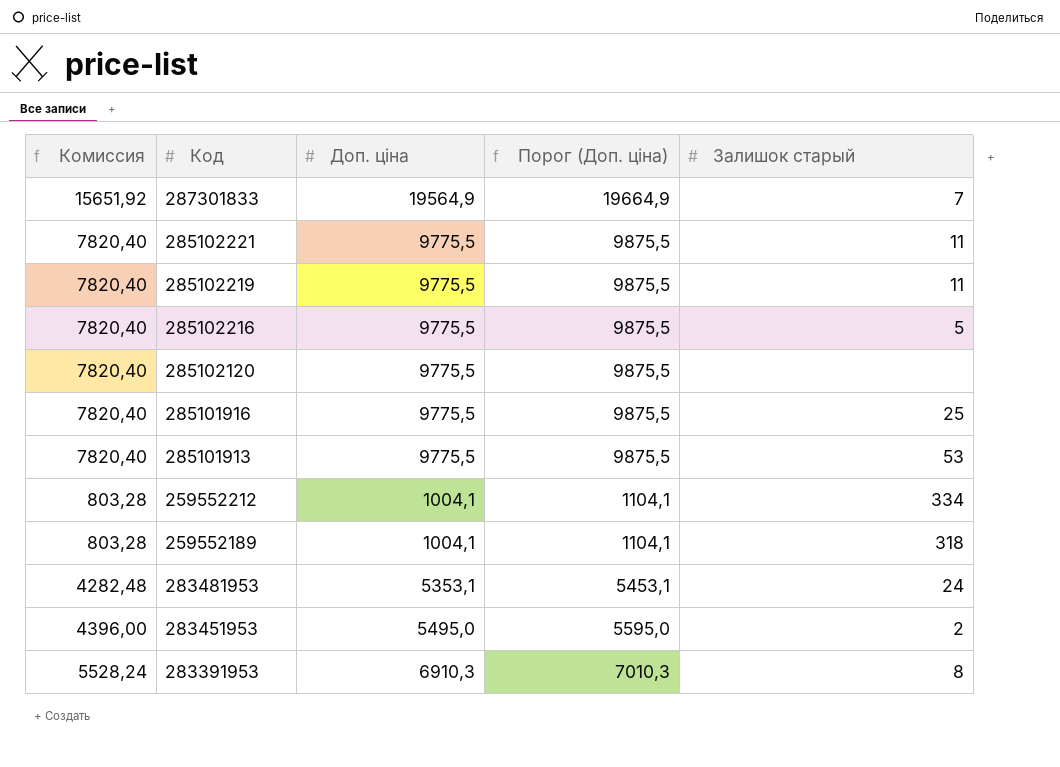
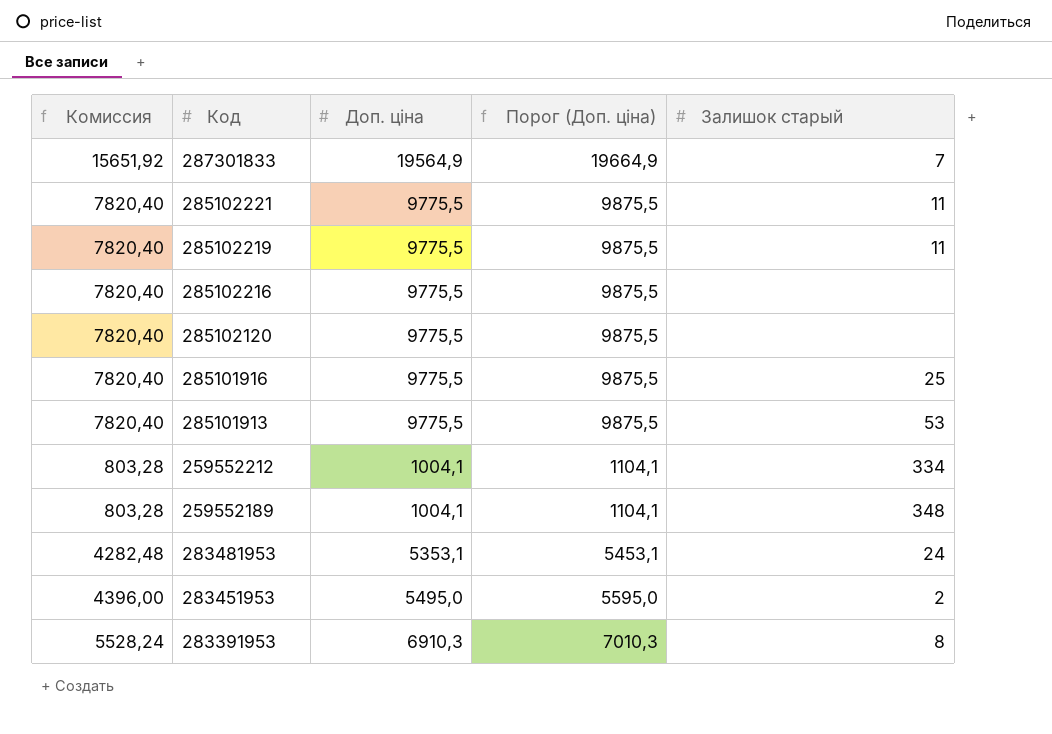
285102216 | Залишок старый: 5 -> none
259552189 | Залишок старый: 318 -> 348

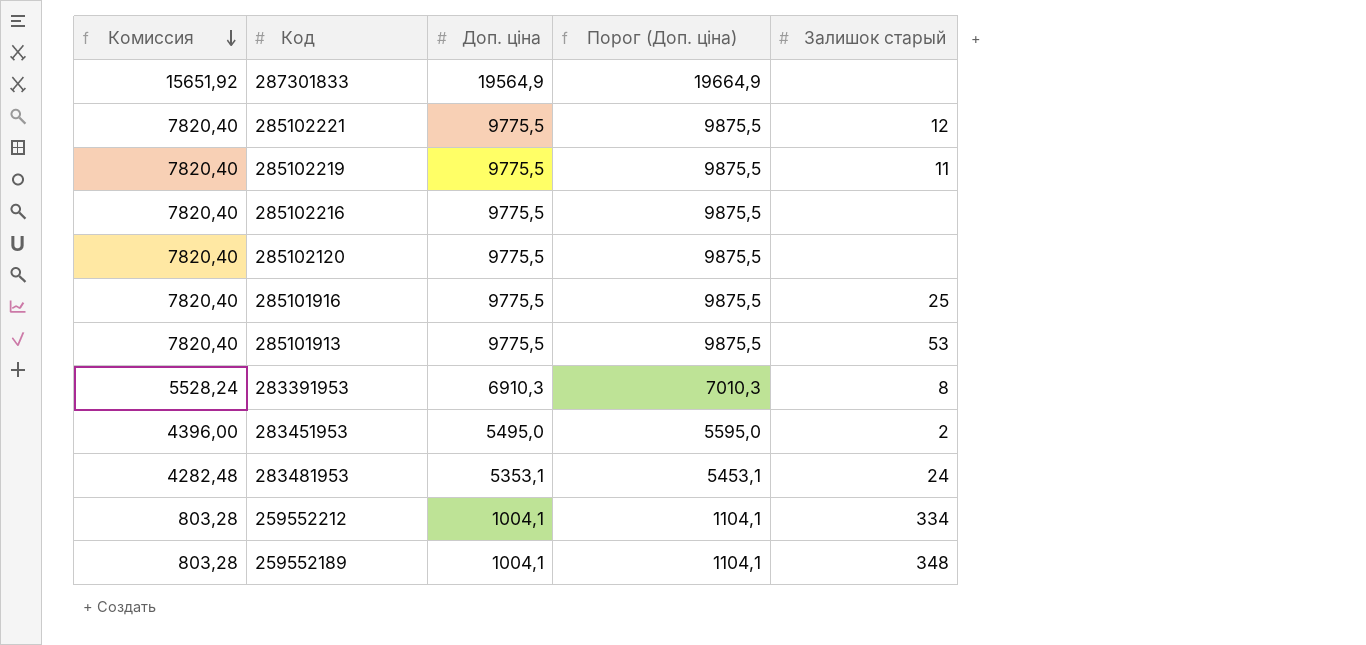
row order: none -> Комиссия descending
287301833 | Залишок старый: 7 -> none
285102221 | Залишок старый: 11 -> 12

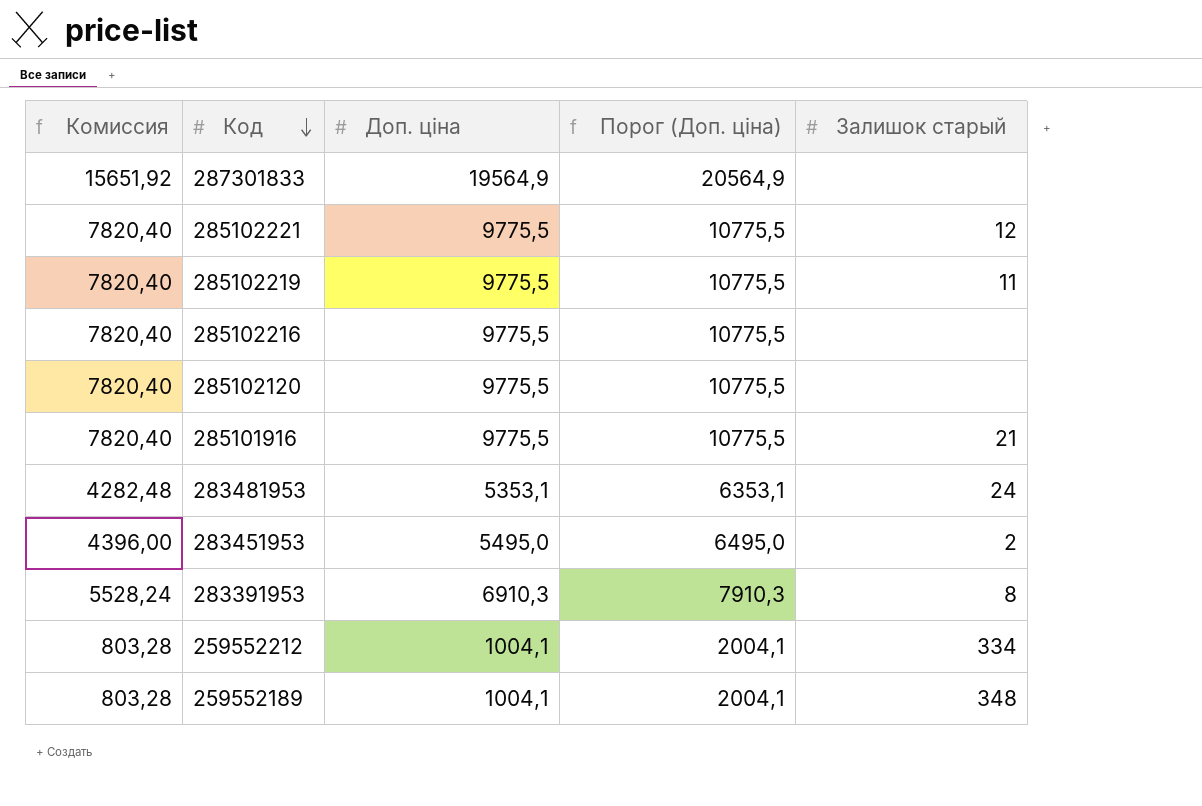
row order: Комиссия descending -> Код descending
column Порог (Доп. ціна) | formula: [Доп. ціна] + 100 -> [Доп. ціна] + 1000
row 285101913: 7820,40 | 9775,5 | 9875,5 | 53 -> none
285101916 | Залишок старый: 25 -> 21

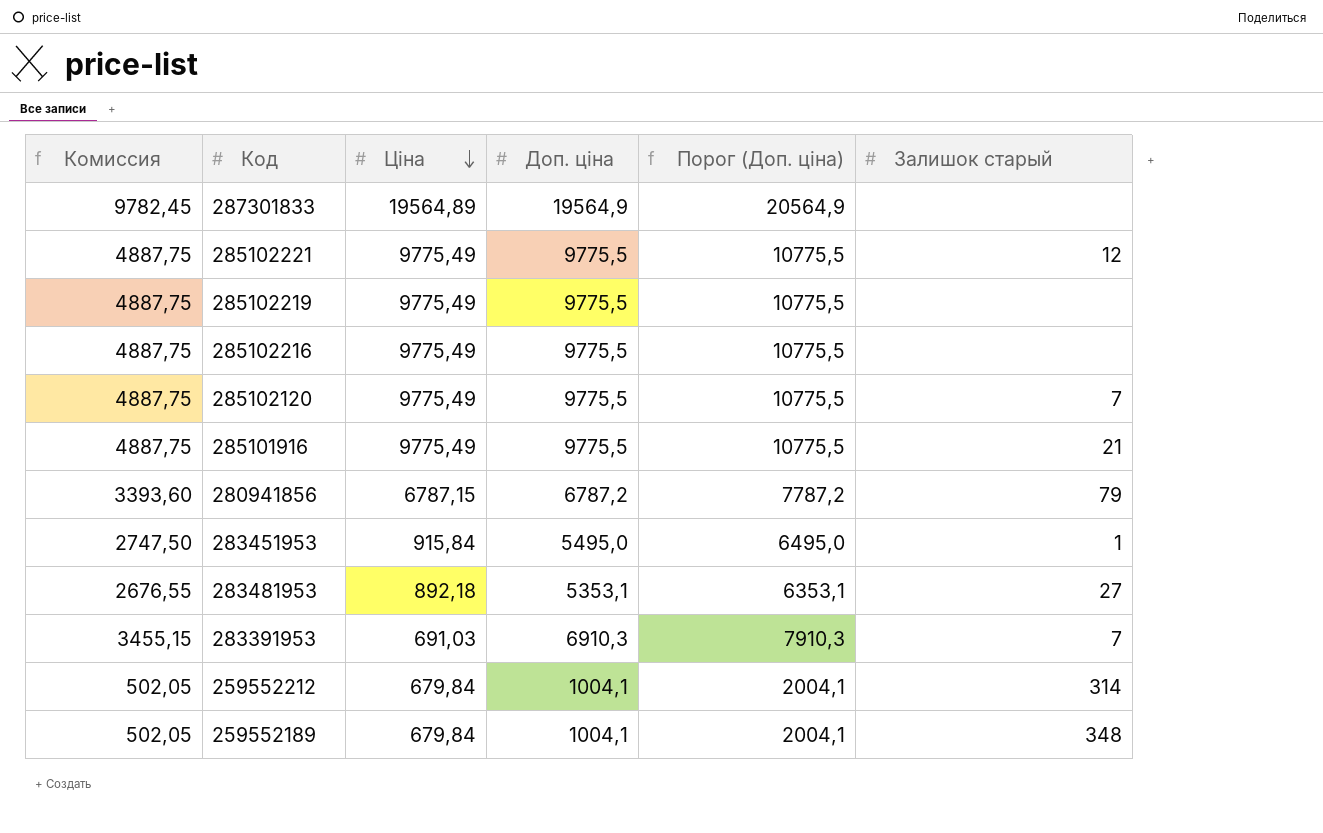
row order: Код descending -> Ціна descending
column Комиссия | formula: [Доп. ціна] * 0,8 -> [Доп. ціна] * 0,5
column Ціна | position: none -> 3
285102219 | Залишок старый: 11 -> none
285102120 | Залишок старый: none -> 7
row 280941856: none -> 3393,60 | 6787,15 | 6787,2 | 7787,2 | 79
283451953 | Залишок старый: 2 -> 1
283481953 | Залишок старый: 24 -> 27
283391953 | Залишок старый: 8 -> 7
259552212 | Залишок старый: 334 -> 314

